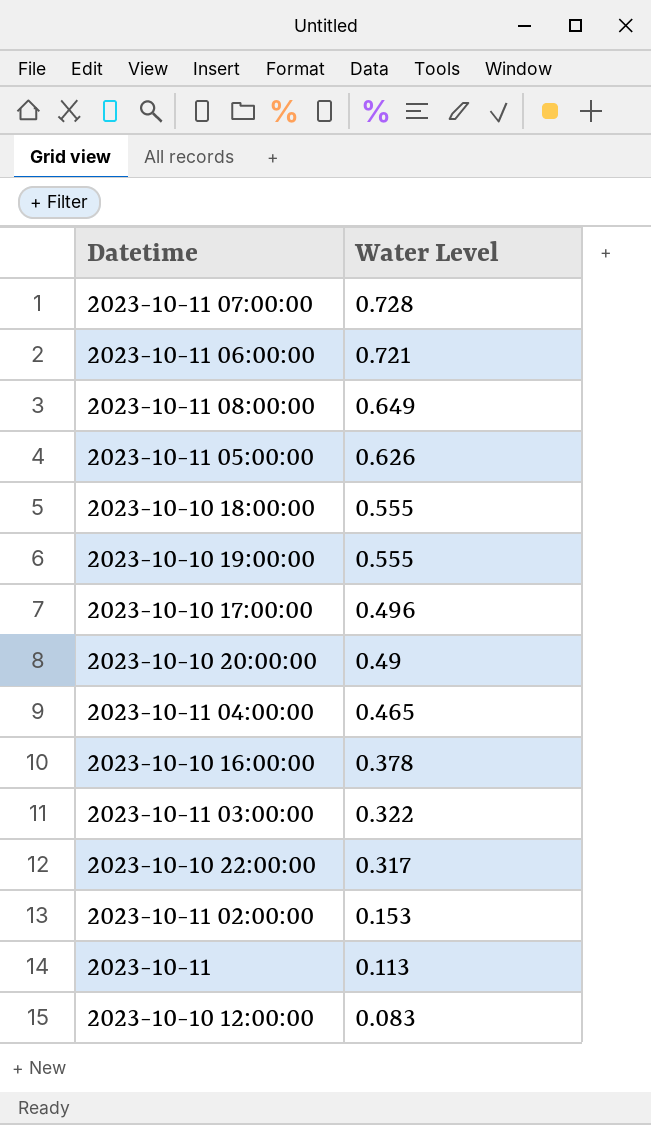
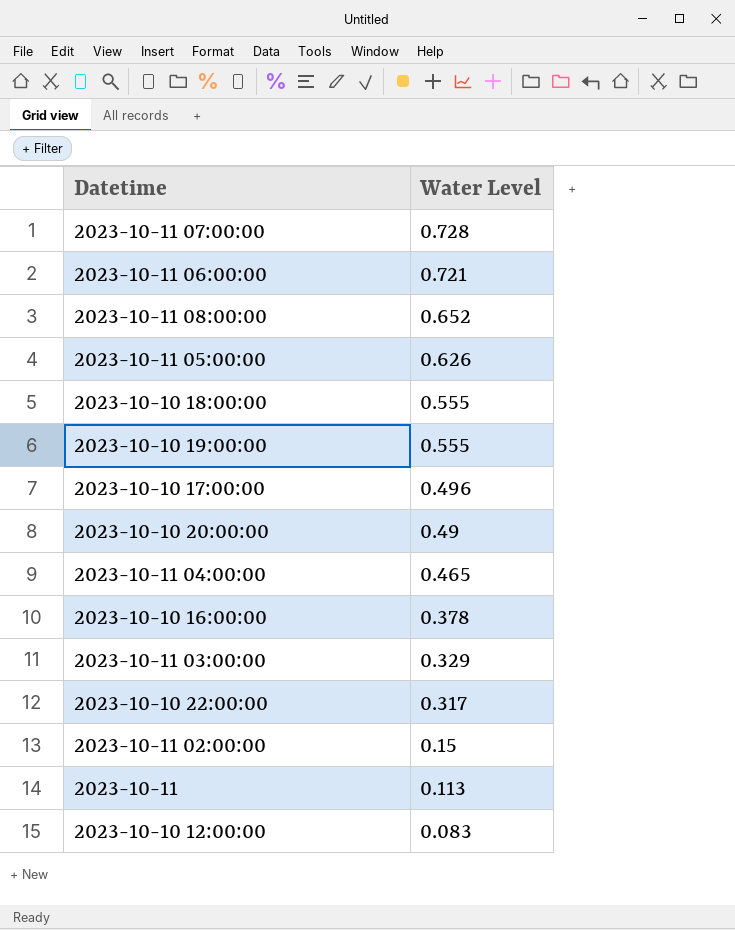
2023-10-11 08:00:00 | Water Level: 0.649 -> 0.652
2023-10-11 03:00:00 | Water Level: 0.322 -> 0.329
2023-10-11 02:00:00 | Water Level: 0.153 -> 0.15

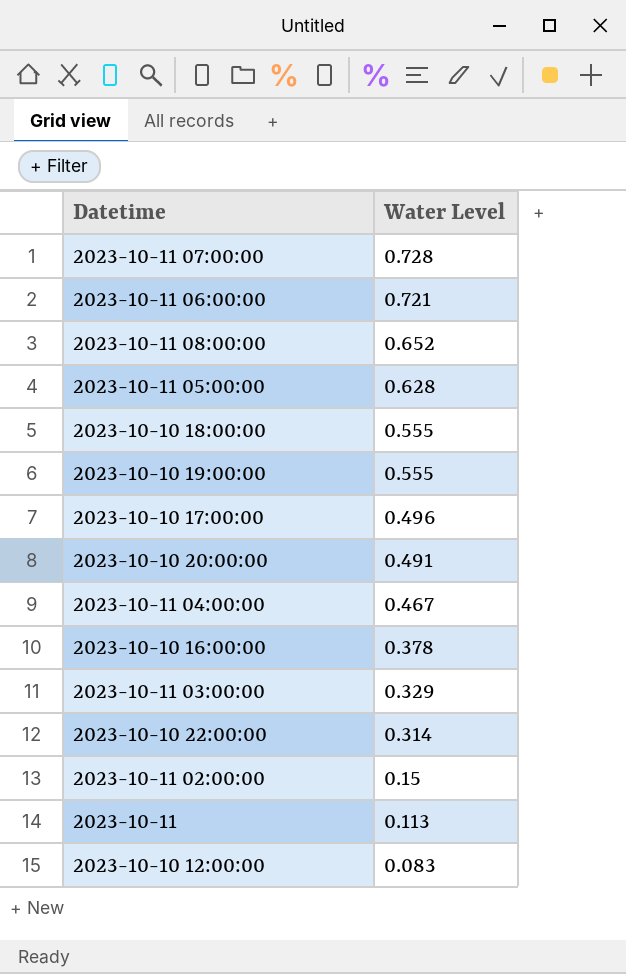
2023-10-11 05:00:00 | Water Level: 0.626 -> 0.628
2023-10-10 20:00:00 | Water Level: 0.49 -> 0.491
2023-10-11 04:00:00 | Water Level: 0.465 -> 0.467
2023-10-10 22:00:00 | Water Level: 0.317 -> 0.314

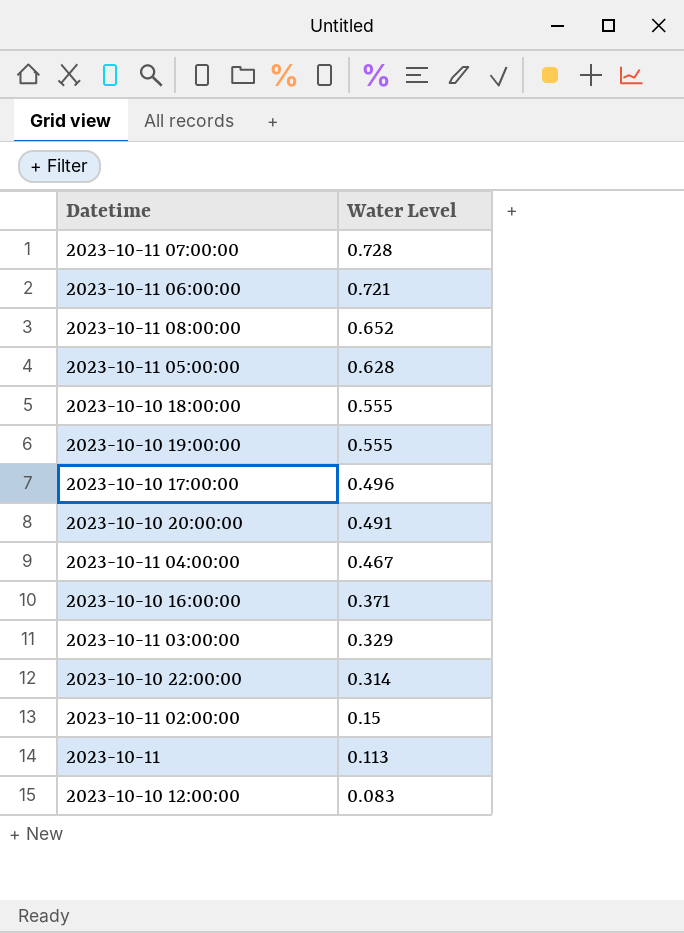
2023-10-10 16:00:00 | Water Level: 0.378 -> 0.371

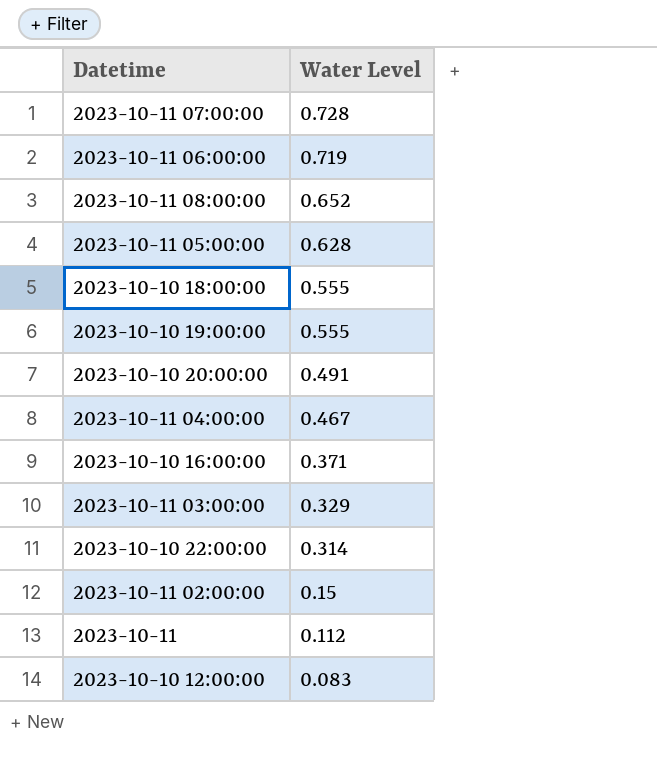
row 2023-10-10 17:00:00: 0.496 -> none
2023-10-11 06:00:00 | Water Level: 0.721 -> 0.719
2023-10-11 | Water Level: 0.113 -> 0.112

